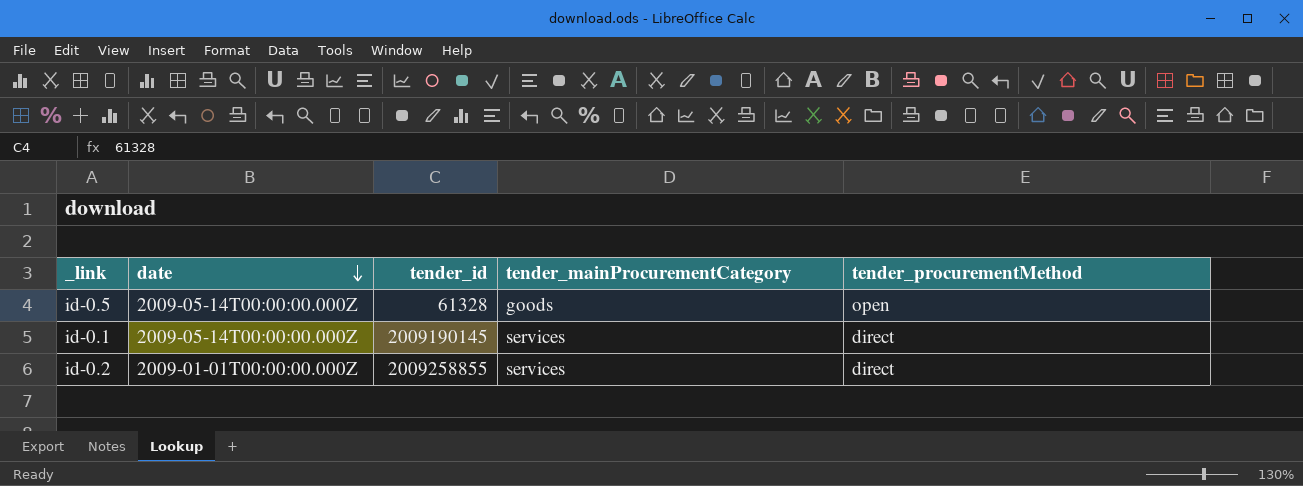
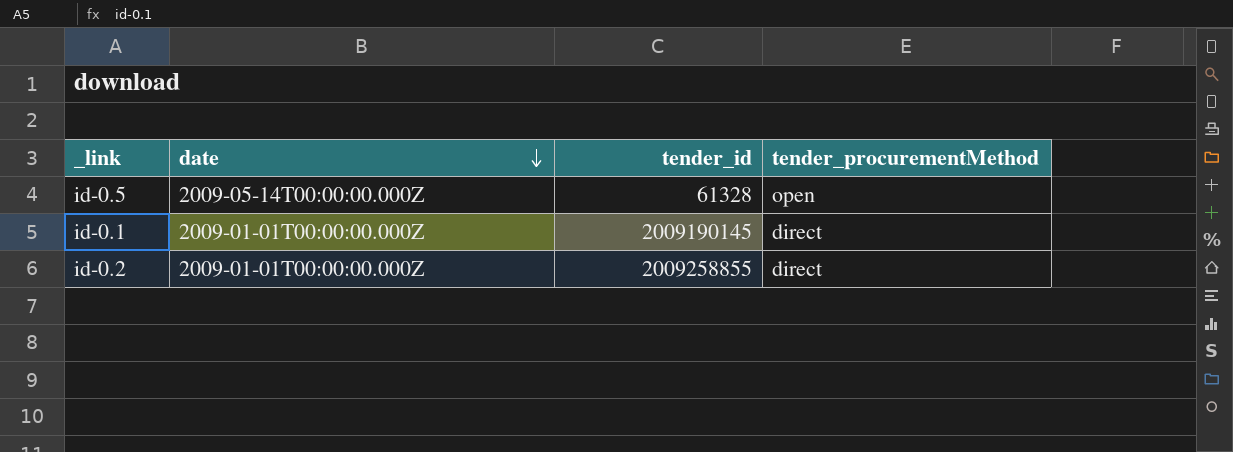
column tender_mainProcurementCategory | position: 4 -> none
id-0.1 | date: 2009-05-14T00:00:00.000Z -> 2009-01-01T00:00:00.000Z

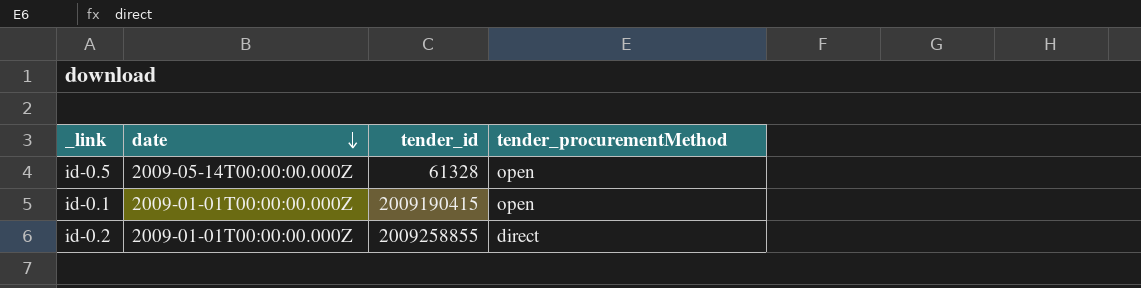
id-0.1 | tender_id: 2009190145 -> 2009190415
id-0.1 | tender_procurementMethod: direct -> open

